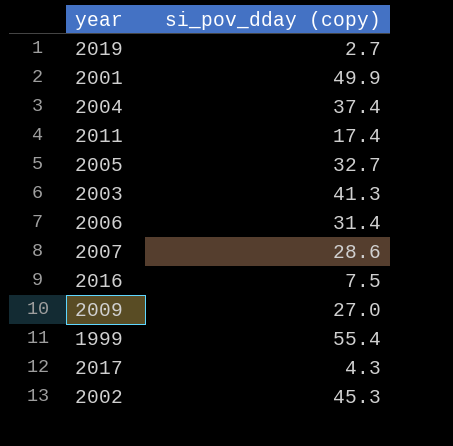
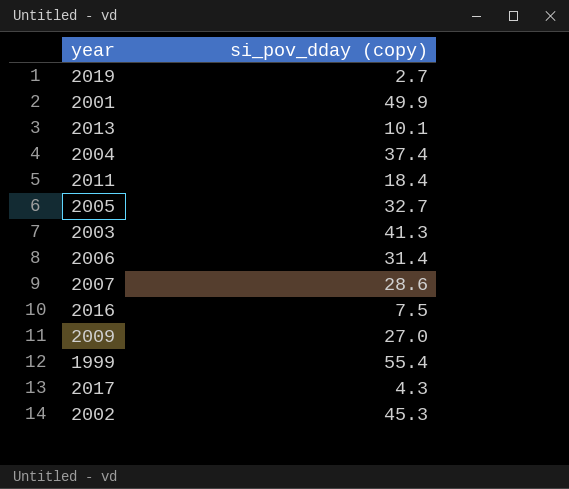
row 2013: none -> 10.1
2011 | si_pov_dday (copy): 17.4 -> 18.4

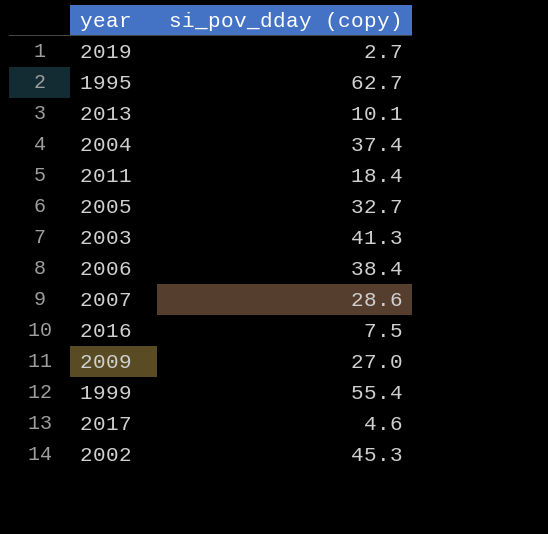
row 2001: 49.9 -> none
row 1995: none -> 62.7
2006 | si_pov_dday (copy): 31.4 -> 38.4
2017 | si_pov_dday (copy): 4.3 -> 4.6

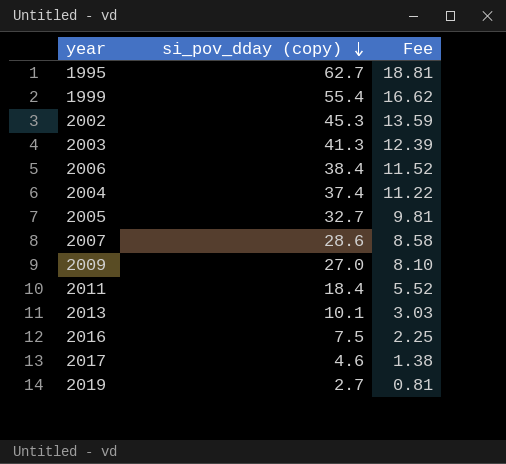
row order: none -> si_pov_dday (copy) descending
column Fee | formula: none -> [si_pov_dday (copy)] * 0.3

